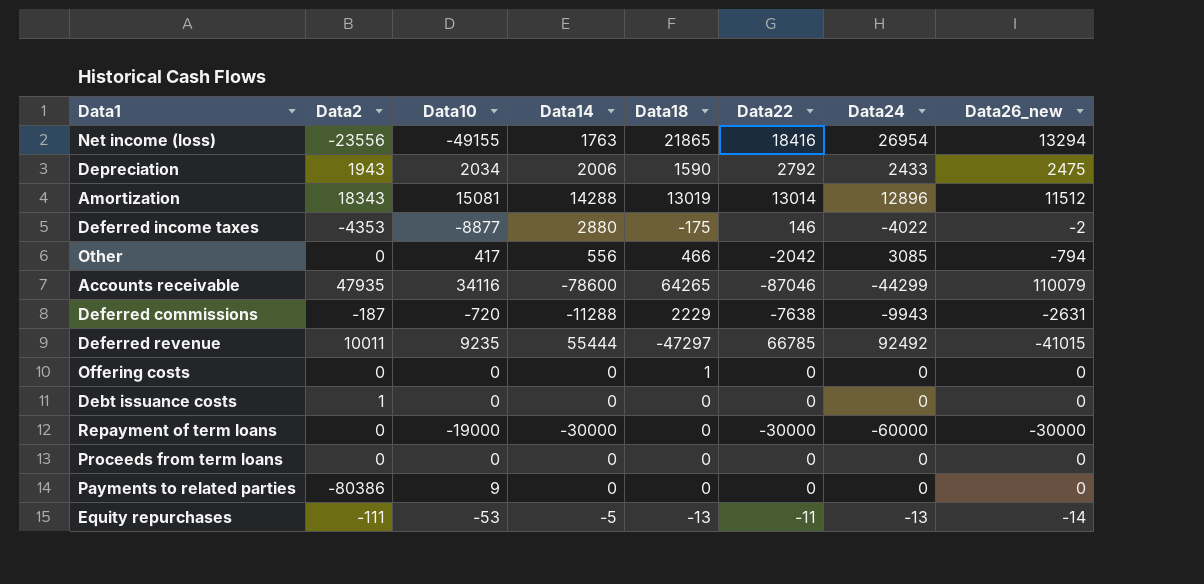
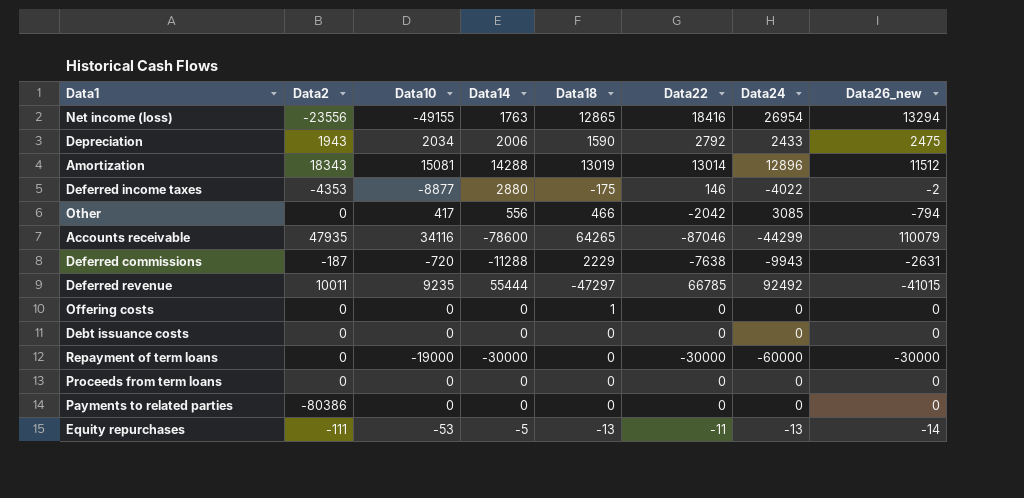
Net income (loss) | Data18: 21865 -> 12865
Debt issuance costs | Data2: 1 -> 0
Payments to related parties | Data10: 9 -> 0

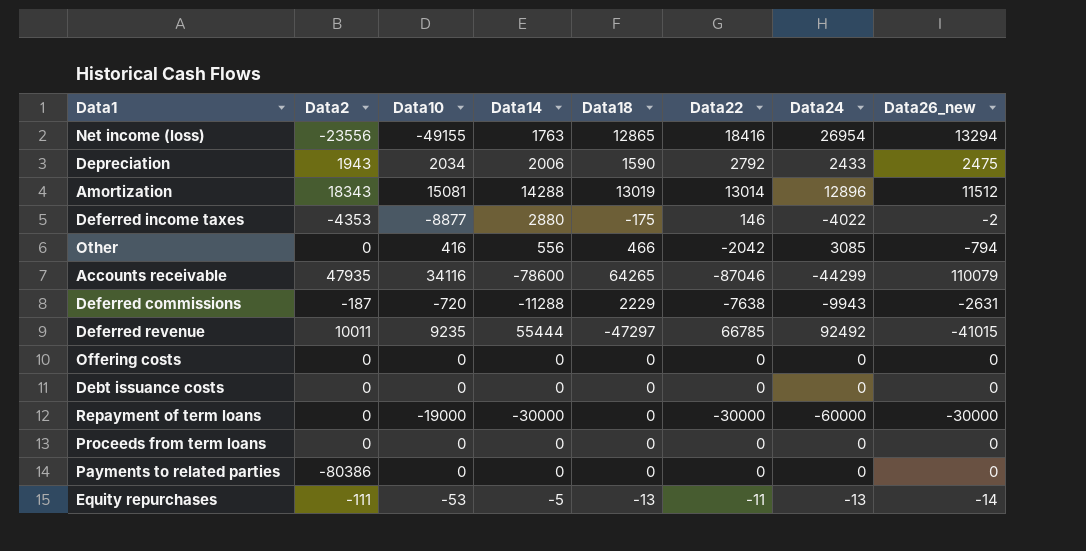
Other | Data10: 417 -> 416
Offering costs | Data18: 1 -> 0

